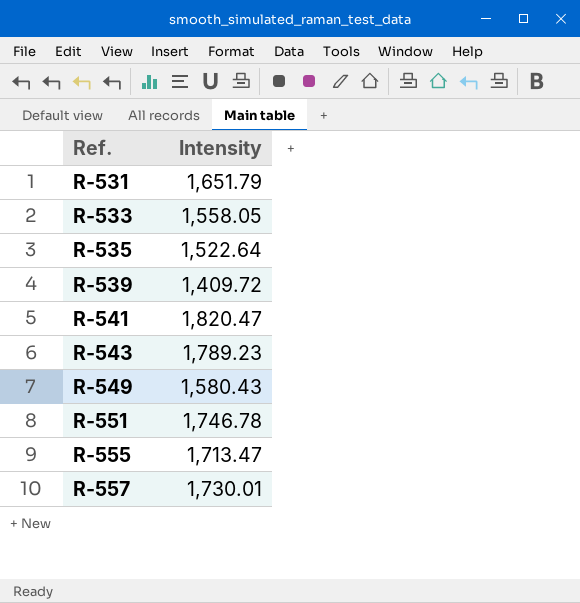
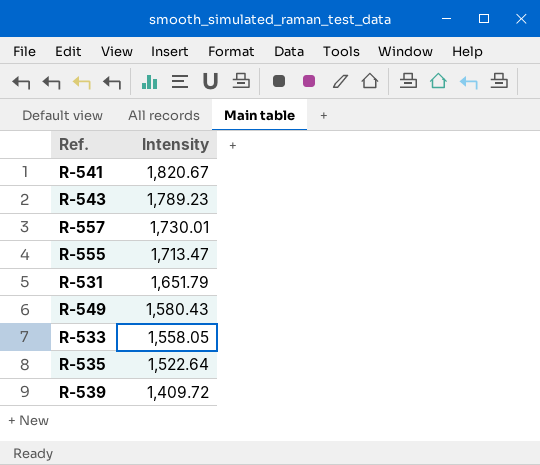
row order: Ref. ascending -> Intensity descending
row R-551: 1,746.78 -> none
R-541 | Intensity: 1,820.47 -> 1,820.67

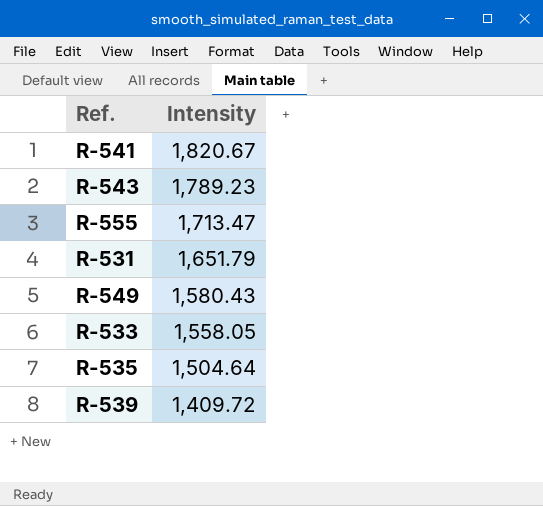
row R-557: 1,730.01 -> none
R-535 | Intensity: 1,522.64 -> 1,504.64

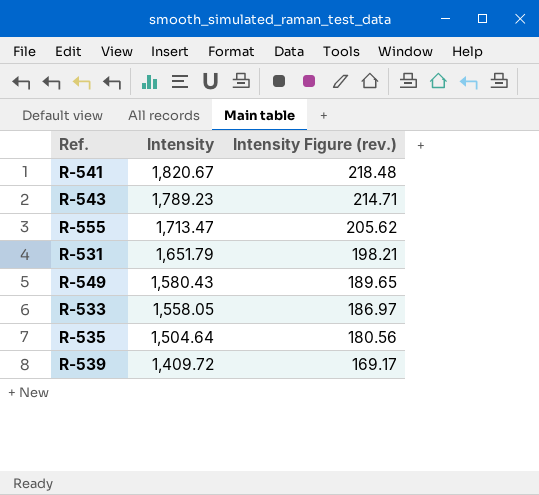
column Intensity Figure (rev.) | formula: none -> [Intensity] * 0.12

